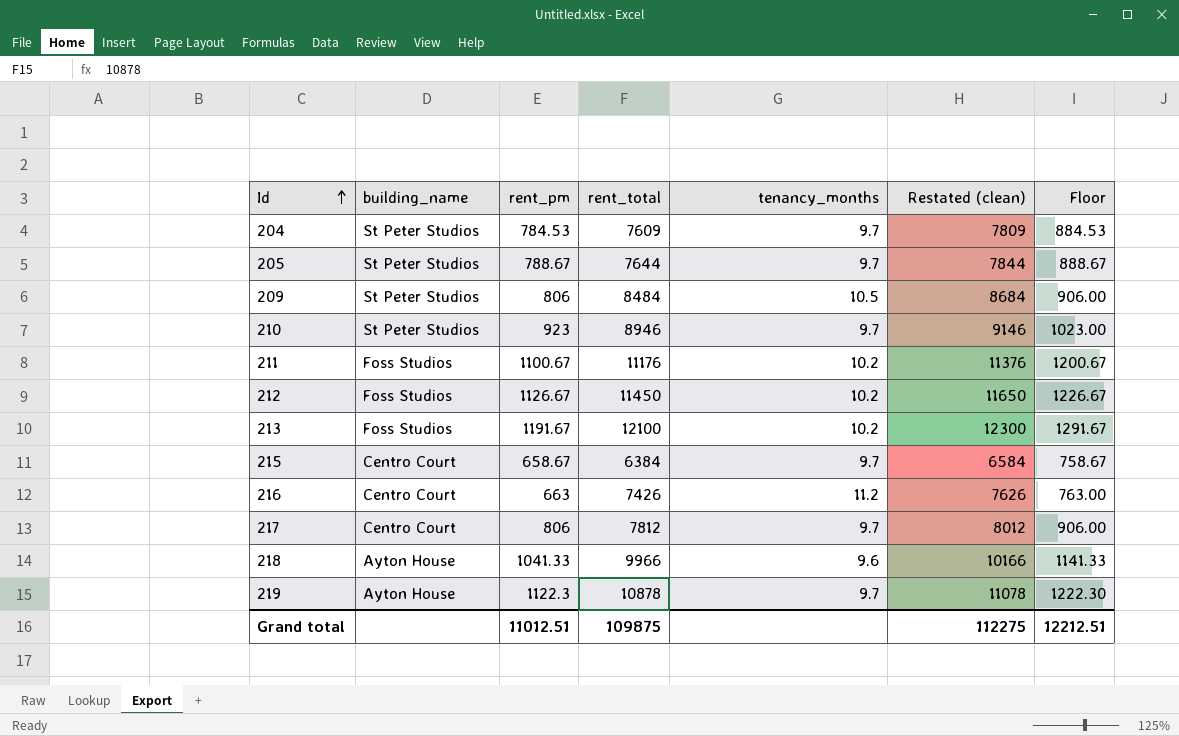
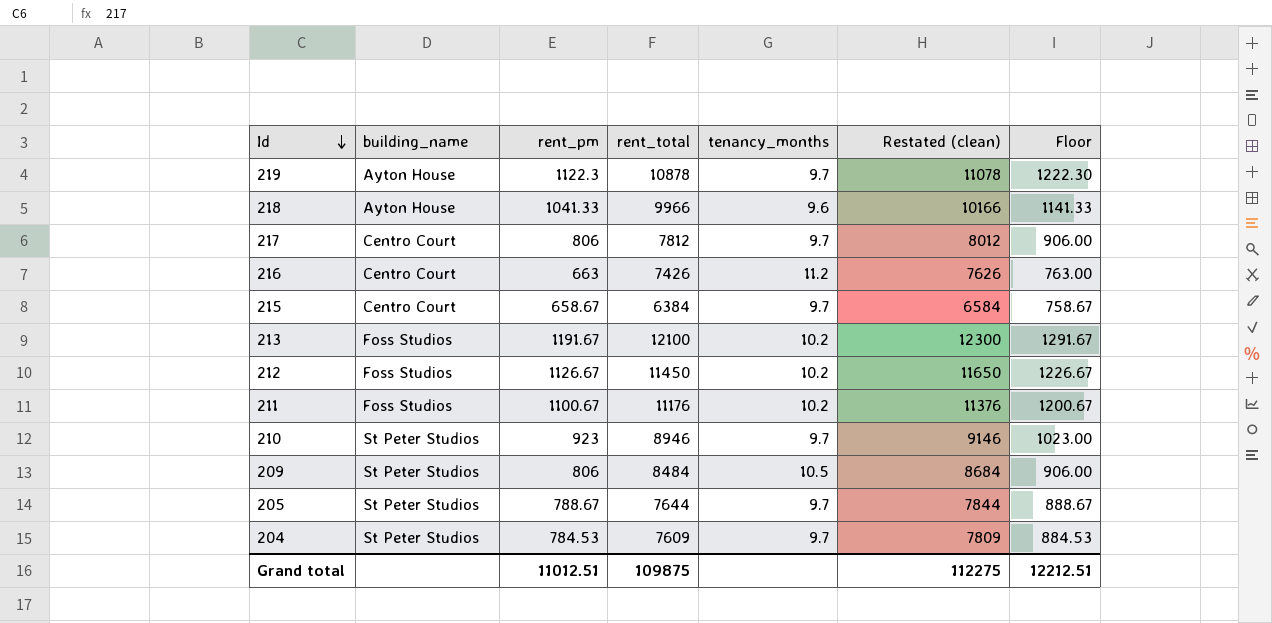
row order: Id ascending -> Id descending

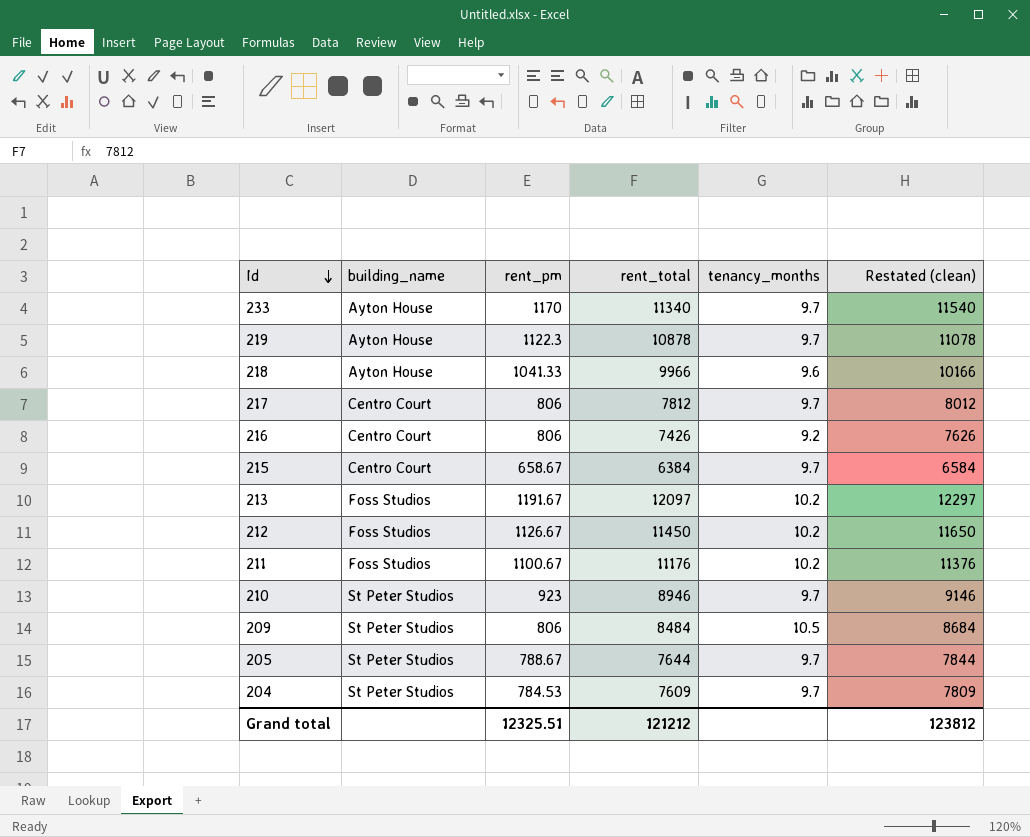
column Floor | formula: [rent_pm] + 100 -> none
row 233: none -> Ayton House | 1170 | 11340 | 9.7 | 11540
216 | rent_pm: 663 -> 806
216 | tenancy_months: 11.2 -> 9.2
213 | rent_total: 12100 -> 12097
213 | Restated (clean): 12300 -> 12297
Grand total | rent_pm: 11012.51 -> 12325.51
Grand total | rent_total: 109875 -> 121212
Grand total | Restated (clean): 112275 -> 123812

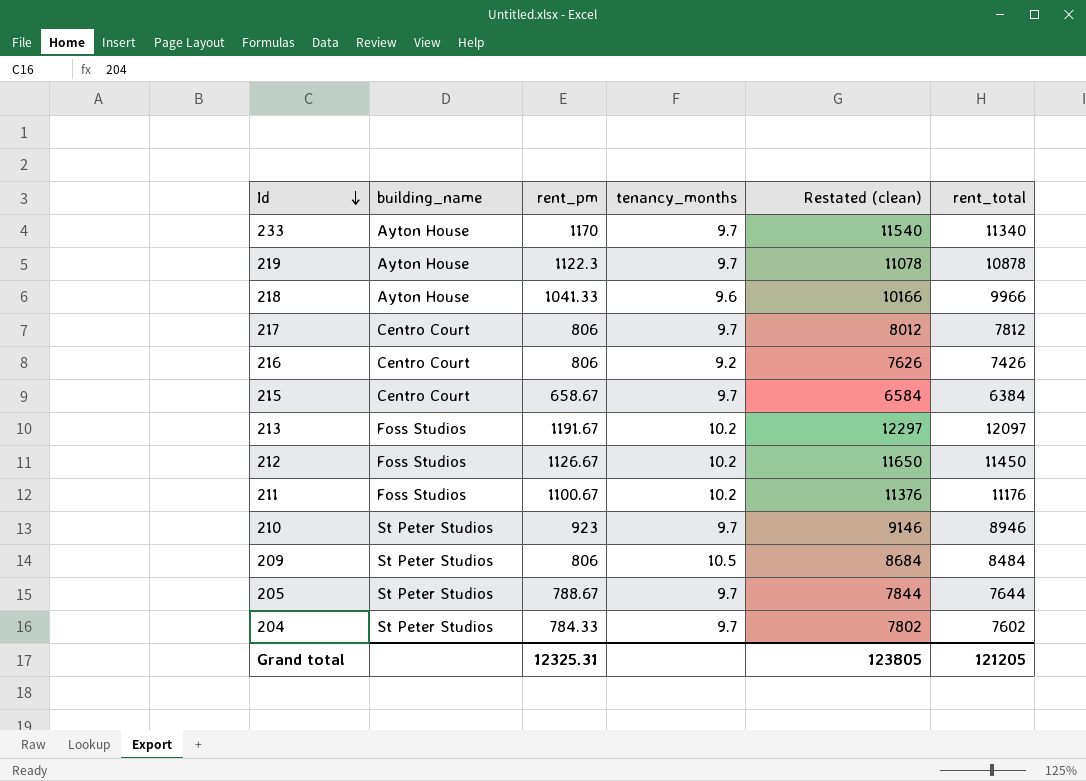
column rent_total | position: 4 -> 6
204 | rent_pm: 784.53 -> 784.33
204 | Restated (clean): 7809 -> 7802
204 | rent_total: 7609 -> 7602
Grand total | rent_pm: 12325.51 -> 12325.31
Grand total | Restated (clean): 123812 -> 123805
Grand total | rent_total: 121212 -> 121205

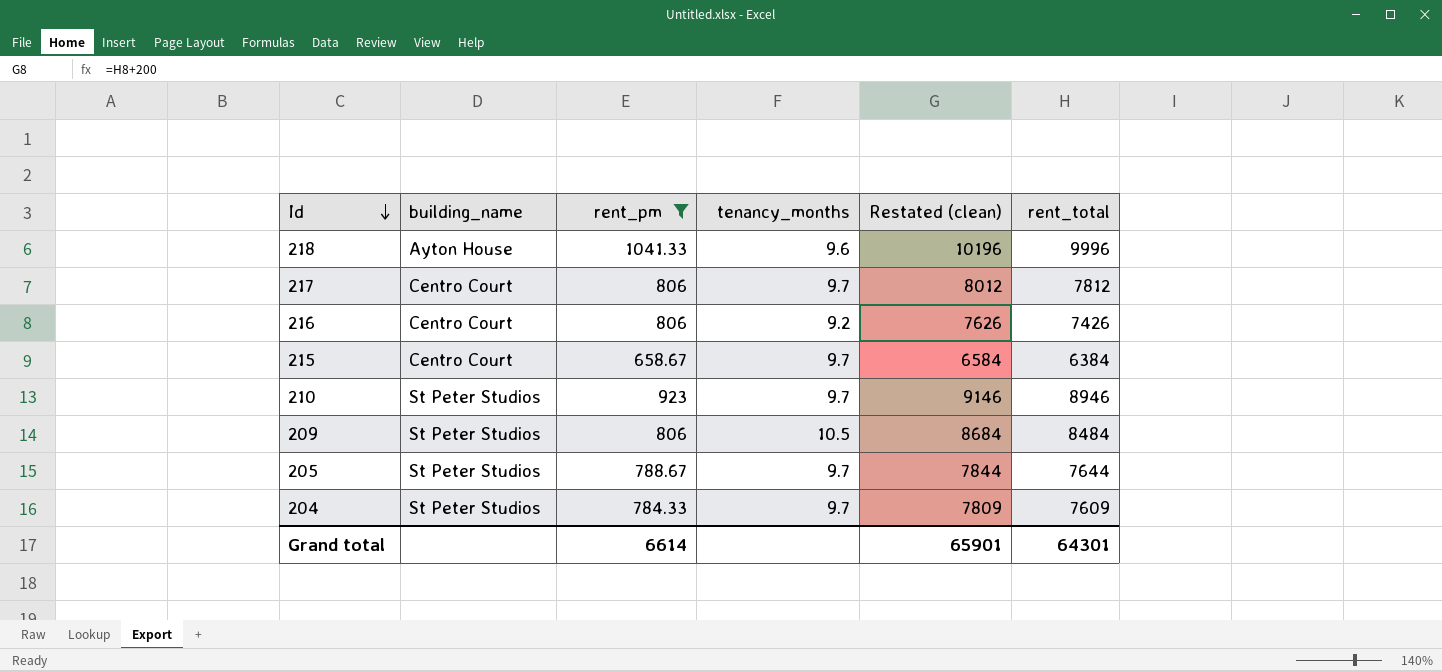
filter: none -> rent_pm <= 1041.33
218 | Restated (clean): 10166 -> 10196
218 | rent_total: 9966 -> 9996
204 | Restated (clean): 7802 -> 7809
204 | rent_total: 7602 -> 7609
Grand total | rent_pm: 12325.31 -> 6614
Grand total | Restated (clean): 123805 -> 65901
Grand total | rent_total: 121205 -> 64301

